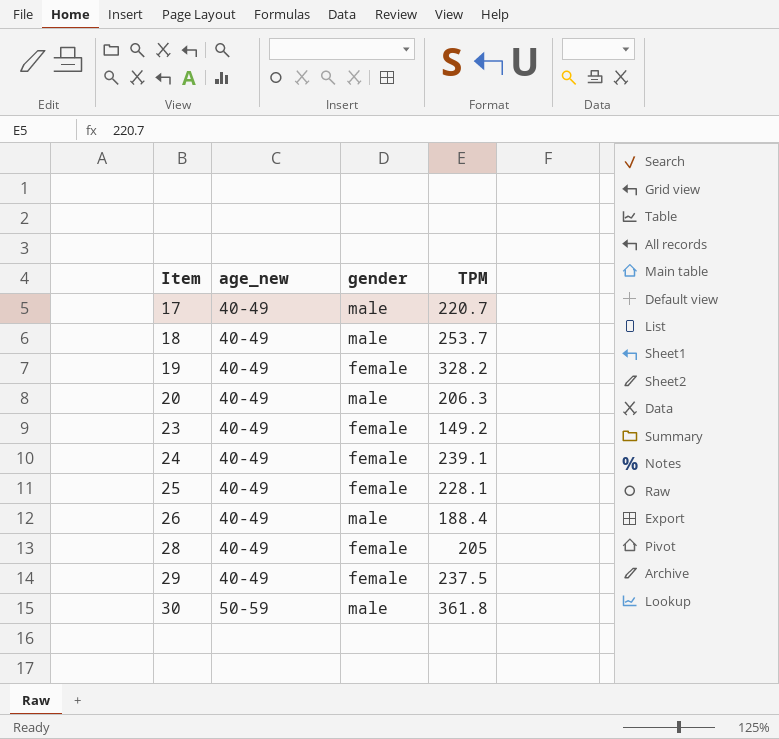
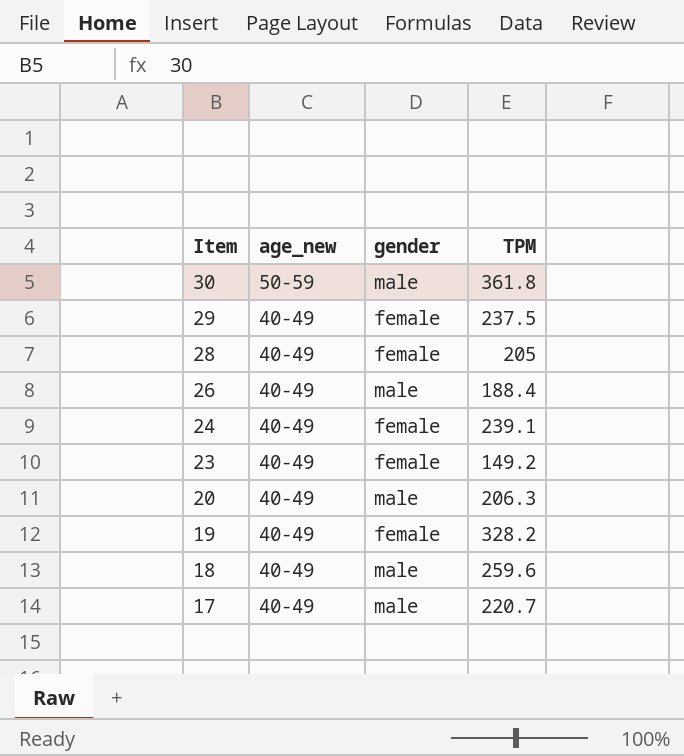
row order: Item ascending -> Item descending
row 25: 40-49 | female | 228.1 -> none
18 | TPM: 253.7 -> 259.6

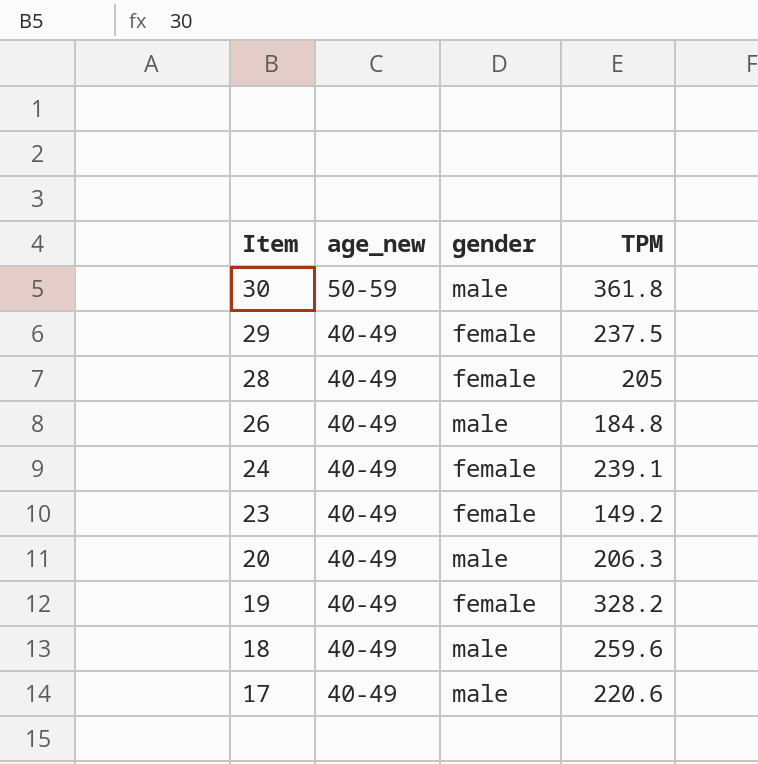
26 | TPM: 188.4 -> 184.8
17 | TPM: 220.7 -> 220.6

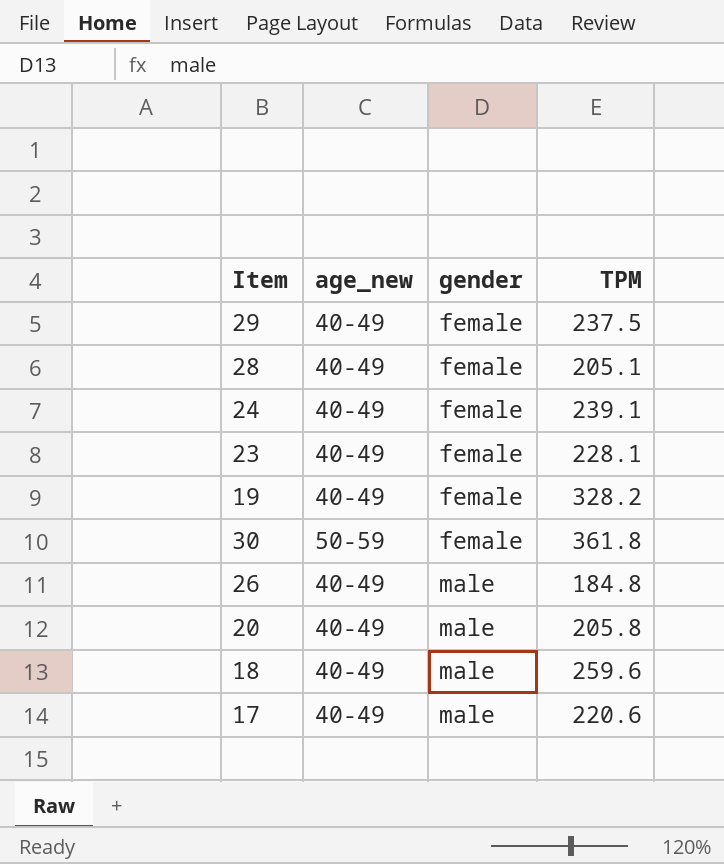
row order: Item descending -> gender ascending
28 | TPM: 205 -> 205.1
23 | TPM: 149.2 -> 228.1
30 | gender: male -> female
20 | TPM: 206.3 -> 205.8

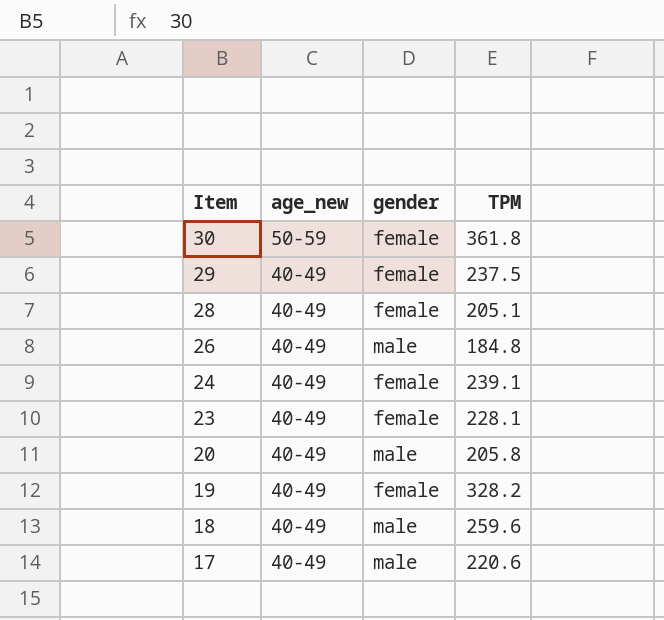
row order: gender ascending -> Item descending

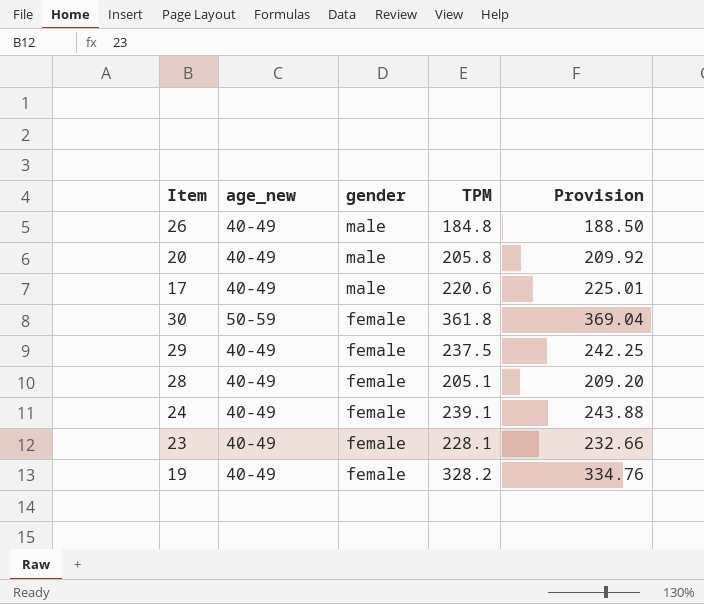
row order: Item descending -> gender descending
column Provision | formula: none -> [TPM] * 1.02
row 18: 40-49 | male | 259.6 -> none

